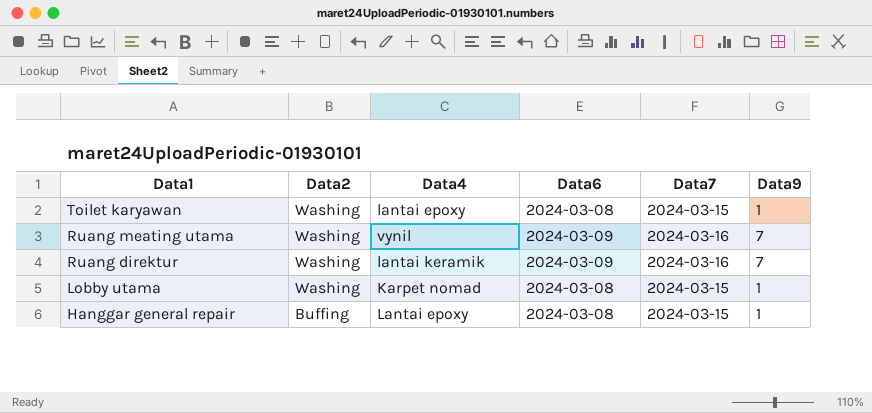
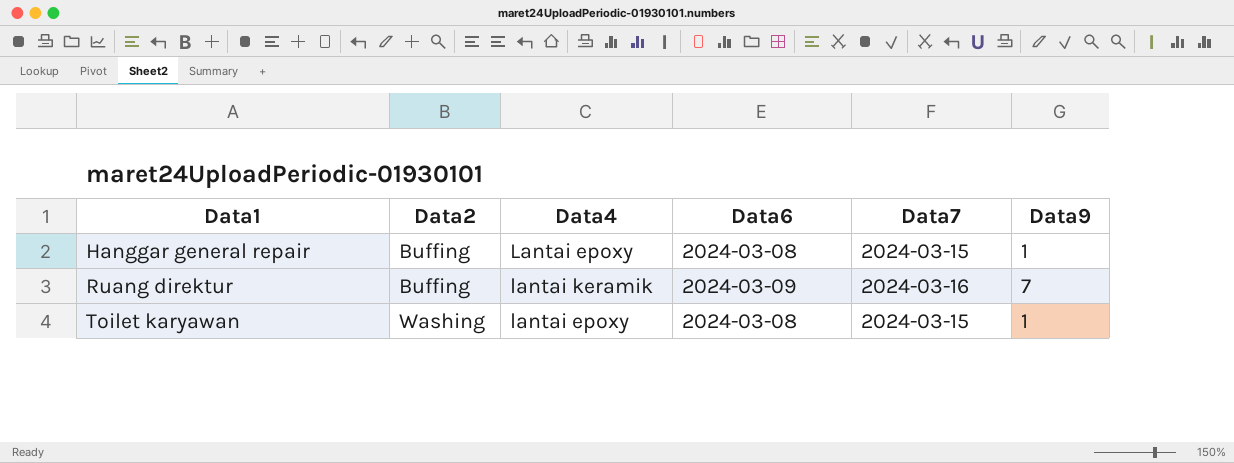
row order: Data1 descending -> Data1 ascending
row Ruang meating utama: Washing | vynil | 2024-03-09 | 2024-03-16 | 7 -> none
row Lobby utama: Washing | Karpet nomad | 2024-03-08 | 2024-03-15 | 1 -> none
Ruang direktur | Data2: Washing -> Buffing

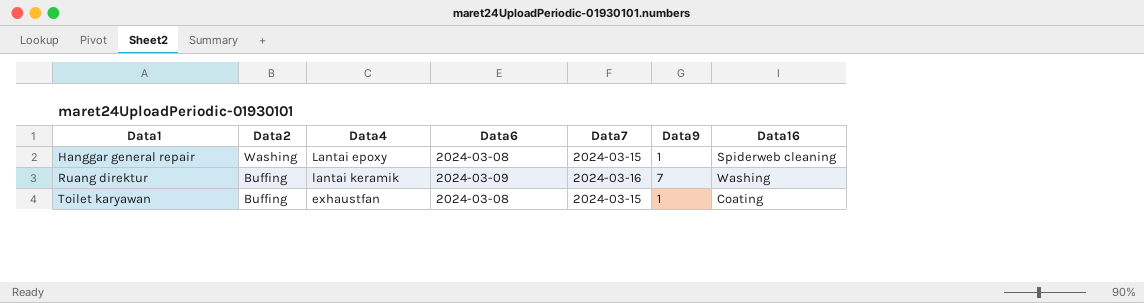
column Data16 | position: none -> 7
Hanggar general repair | Data2: Buffing -> Washing
Toilet karyawan | Data2: Washing -> Buffing
Toilet karyawan | Data4: lantai epoxy -> exhaustfan

